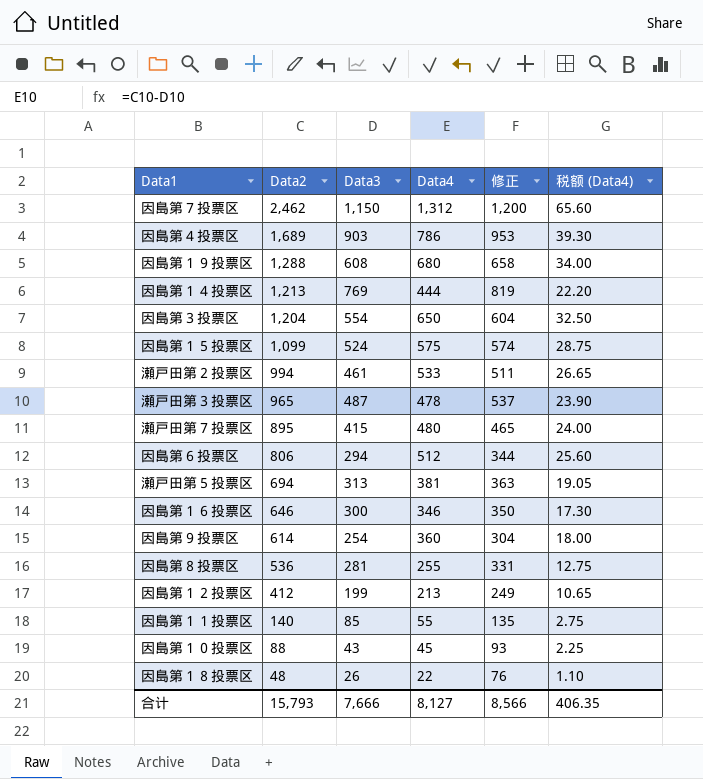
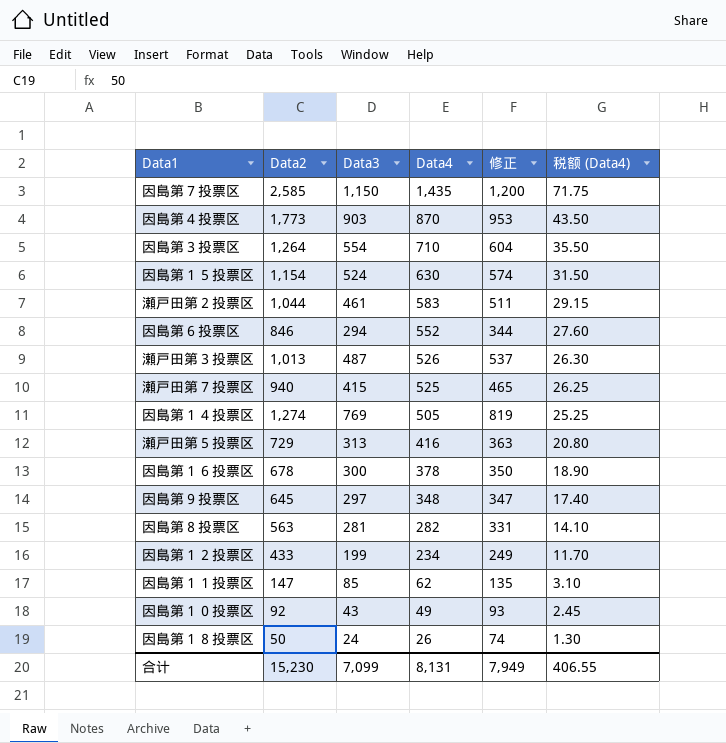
row order: Data2 descending -> Data4 descending
row 因島第１９投票区: 1,288 | 608 | 680 | 658 | 34.00 -> none
因島第７投票区 | Data2: 2,462 -> 2,585
因島第７投票区 | Data4: 1,312 -> 1,435
因島第７投票区 | 税额 (Data4): 65.60 -> 71.75
因島第４投票区 | Data2: 1,689 -> 1,773
因島第４投票区 | Data4: 786 -> 870
因島第４投票区 | 税额 (Data4): 39.30 -> 43.50
因島第３投票区 | Data2: 1,204 -> 1,264
因島第３投票区 | Data4: 650 -> 710
因島第３投票区 | 税额 (Data4): 32.50 -> 35.50
因島第１５投票区 | Data2: 1,099 -> 1,154
因島第１５投票区 | Data4: 575 -> 630
因島第１５投票区 | 税额 (Data4): 28.75 -> 31.50
瀬戸田第２投票区 | Data2: 994 -> 1,044
瀬戸田第２投票区 | Data4: 533 -> 583
瀬戸田第２投票区 | 税额 (Data4): 26.65 -> 29.15
因島第６投票区 | Data2: 806 -> 846
因島第６投票区 | Data4: 512 -> 552
因島第６投票区 | 税额 (Data4): 25.60 -> 27.60
瀬戸田第３投票区 | Data2: 965 -> 1,013
瀬戸田第３投票区 | Data4: 478 -> 526
瀬戸田第３投票区 | 税额 (Data4): 23.90 -> 26.30
瀬戸田第７投票区 | Data2: 895 -> 940
瀬戸田第７投票区 | Data4: 480 -> 525
瀬戸田第７投票区 | 税额 (Data4): 24.00 -> 26.25
因島第１４投票区 | Data2: 1,213 -> 1,274
因島第１４投票区 | Data4: 444 -> 505
因島第１４投票区 | 税额 (Data4): 22.20 -> 25.25
瀬戸田第５投票区 | Data2: 694 -> 729
瀬戸田第５投票区 | Data4: 381 -> 416
瀬戸田第５投票区 | 税额 (Data4): 19.05 -> 20.80
因島第１６投票区 | Data2: 646 -> 678
因島第１６投票区 | Data4: 346 -> 378
因島第１６投票区 | 税额 (Data4): 17.30 -> 18.90
因島第９投票区 | Data2: 614 -> 645
因島第９投票区 | Data3: 254 -> 297
因島第９投票区 | Data4: 360 -> 348
因島第９投票区 | 修正: 304 -> 347
因島第９投票区 | 税额 (Data4): 18.00 -> 17.40
因島第８投票区 | Data2: 536 -> 563
因島第８投票区 | Data4: 255 -> 282
因島第８投票区 | 税额 (Data4): 12.75 -> 14.10
因島第１２投票区 | Data2: 412 -> 433
因島第１２投票区 | Data4: 213 -> 234
因島第１２投票区 | 税额 (Data4): 10.65 -> 11.70
因島第１１投票区 | Data2: 140 -> 147
因島第１１投票区 | Data4: 55 -> 62
因島第１１投票区 | 税额 (Data4): 2.75 -> 3.10
因島第１０投票区 | Data2: 88 -> 92
因島第１０投票区 | Data4: 45 -> 49
因島第１０投票区 | 税额 (Data4): 2.25 -> 2.45
因島第１８投票区 | Data2: 48 -> 50
因島第１８投票区 | Data3: 26 -> 24
因島第１８投票区 | Data4: 22 -> 26
因島第１８投票区 | 修正: 76 -> 74
因島第１８投票区 | 税额 (Data4): 1.10 -> 1.30
合计 | Data2: 15,793 -> 15,230
合计 | Data3: 7,666 -> 7,099
合计 | Data4: 8,127 -> 8,131
合计 | 修正: 8,566 -> 7,949
合计 | 税额 (Data4): 406.35 -> 406.55

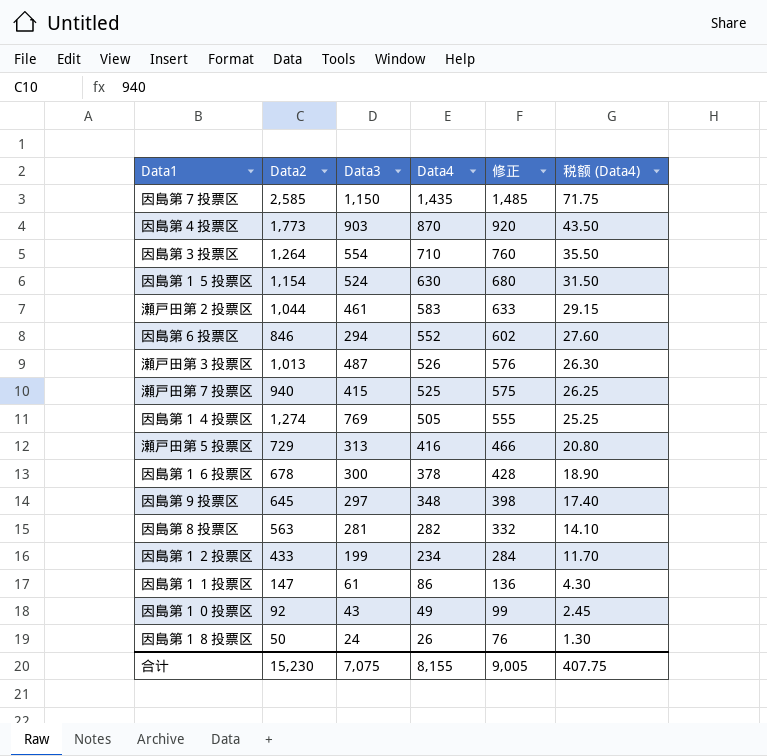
column 修正 | formula: [Data3] + 50 -> [Data4] + 50
因島第１１投票区 | Data3: 85 -> 61
因島第１１投票区 | Data4: 62 -> 86
因島第１１投票区 | 税额 (Data4): 3.10 -> 4.30
合计 | Data3: 7,099 -> 7,075
合计 | Data4: 8,131 -> 8,155
合计 | 修正: 7,949 -> 9,005
合计 | 税额 (Data4): 406.55 -> 407.75

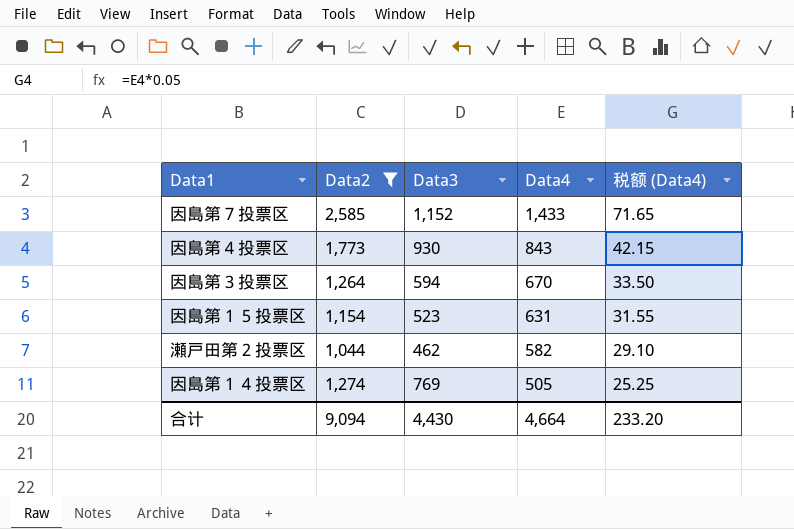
filter: none -> Data2 >= 1,044
column 修正 | formula: [Data4] + 50 -> none
因島第７投票区 | Data3: 1,150 -> 1,152
因島第７投票区 | Data4: 1,435 -> 1,433
因島第７投票区 | 税额 (Data4): 71.75 -> 71.65
因島第４投票区 | Data3: 903 -> 930
因島第４投票区 | Data4: 870 -> 843
因島第４投票区 | 税额 (Data4): 43.50 -> 42.15
因島第３投票区 | Data3: 554 -> 594
因島第３投票区 | Data4: 710 -> 670
因島第３投票区 | 税额 (Data4): 35.50 -> 33.50
因島第１５投票区 | Data3: 524 -> 523
因島第１５投票区 | Data4: 630 -> 631
因島第１５投票区 | 税额 (Data4): 31.50 -> 31.55
瀬戸田第２投票区 | Data3: 461 -> 462
瀬戸田第２投票区 | Data4: 583 -> 582
瀬戸田第２投票区 | 税额 (Data4): 29.15 -> 29.10
合计 | Data2: 15,230 -> 9,094
合计 | Data3: 7,075 -> 4,430
合计 | Data4: 8,155 -> 4,664
合计 | 税额 (Data4): 407.75 -> 233.20

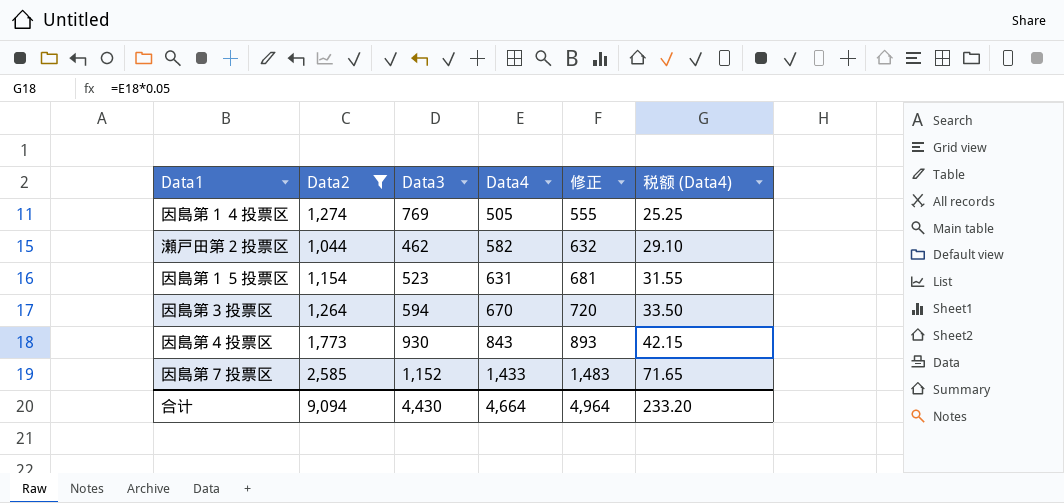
row order: Data4 descending -> Data4 ascending
column 修正 | formula: none -> [Data4] + 50

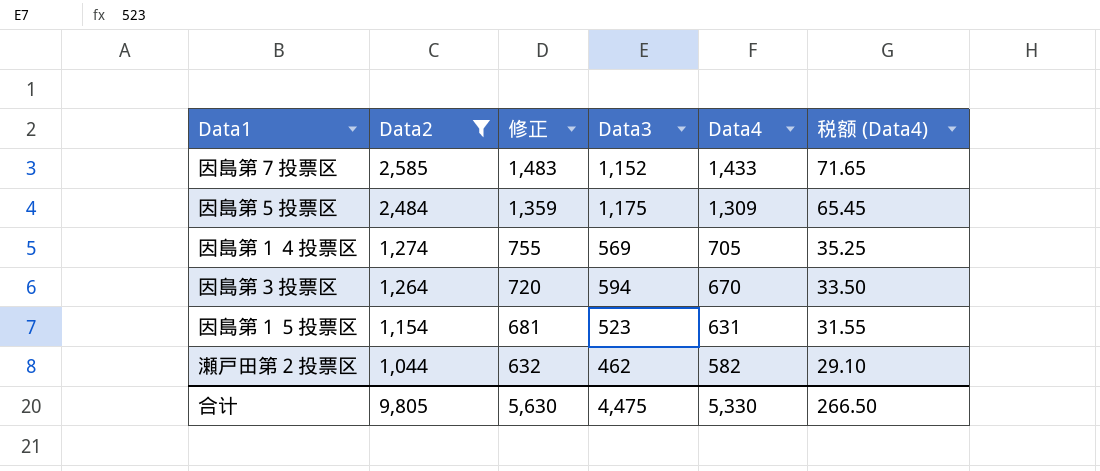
row order: Data4 ascending -> Data2 descending
column 修正 | position: 5 -> 3
row 因島第４投票区: 1,773 | 930 | 843 | 893 | 42.15 -> none
row 因島第５投票区: none -> 2,484 | 1,359 | 1,175 | 1,309 | 65.45
因島第１４投票区 | 修正: 555 -> 755
因島第１４投票区 | Data3: 769 -> 569
因島第１４投票区 | Data4: 505 -> 705
因島第１４投票区 | 税额 (Data4): 25.25 -> 35.25
合计 | Data2: 9,094 -> 9,805
合计 | 修正: 4,964 -> 5,630
合计 | Data3: 4,430 -> 4,475
合计 | Data4: 4,664 -> 5,330
合计 | 税额 (Data4): 233.20 -> 266.50

